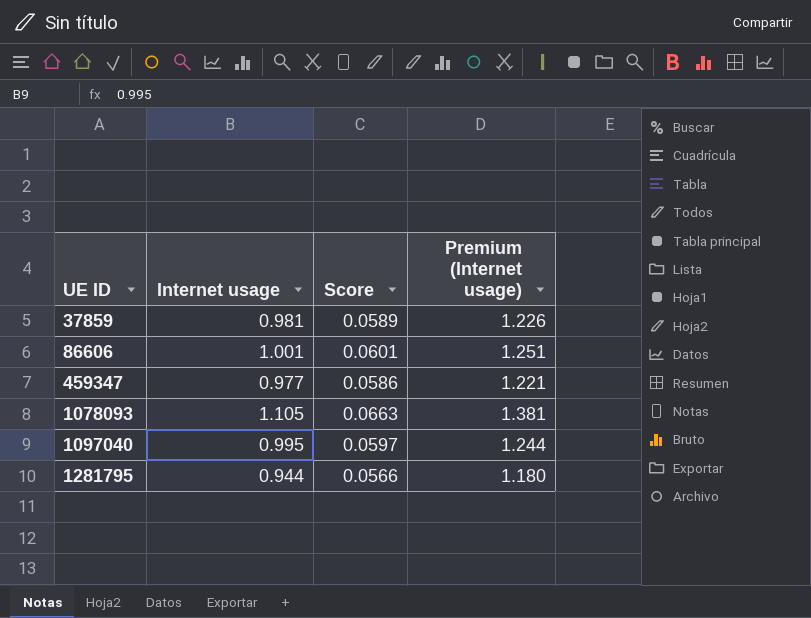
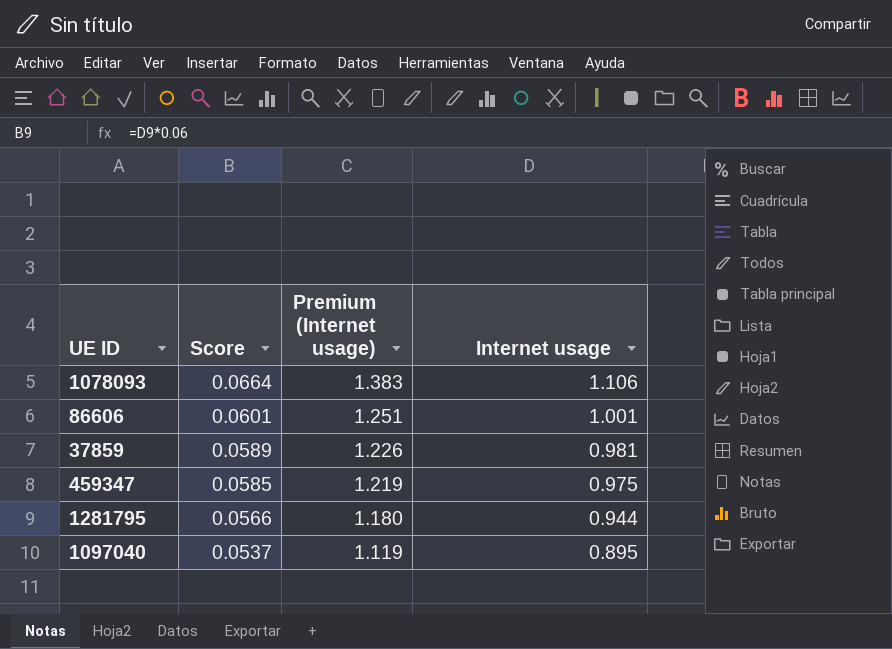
row order: UE ID ascending -> Score descending
column Internet usage | position: 2 -> 4
1078093 | Score: 0.0663 -> 0.0664
1078093 | Premium (Internet usage): 1.381 -> 1.383
1078093 | Internet usage: 1.105 -> 1.106
459347 | Score: 0.0586 -> 0.0585
459347 | Premium (Internet usage): 1.221 -> 1.219
459347 | Internet usage: 0.977 -> 0.975
1097040 | Score: 0.0597 -> 0.0537
1097040 | Premium (Internet usage): 1.244 -> 1.119
1097040 | Internet usage: 0.995 -> 0.895

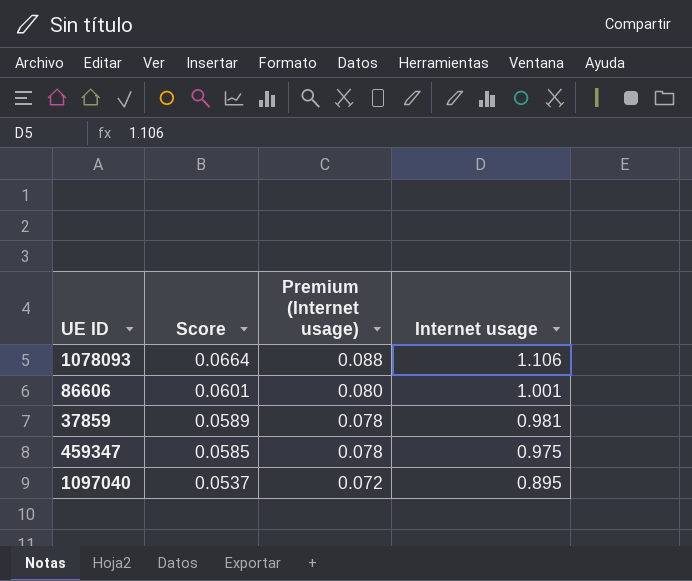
column Premium (Internet usage) | formula: [Internet usage] * 1.25 -> [Internet usage] * 0.08
row 1281795: 0.0566 | 1.180 | 0.944 -> none

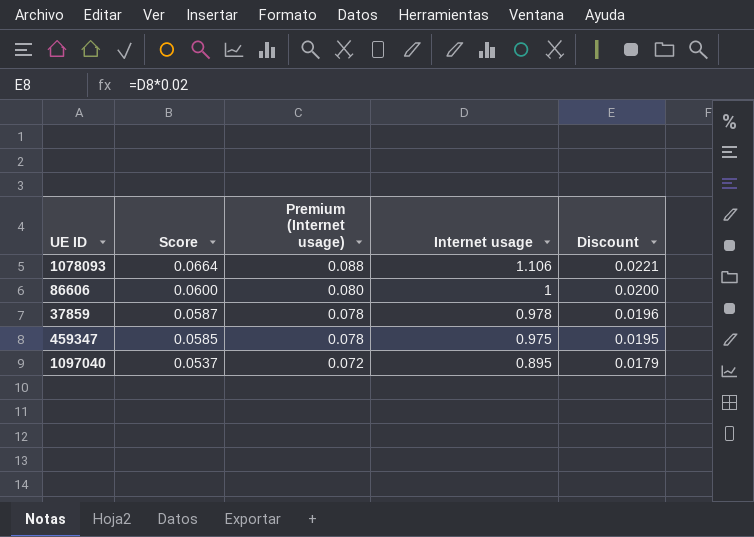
column Discount | formula: none -> [Internet usage] * 0.02
86606 | Score: 0.0601 -> 0.0600
86606 | Internet usage: 1.001 -> 1
37859 | Score: 0.0589 -> 0.0587
37859 | Internet usage: 0.981 -> 0.978

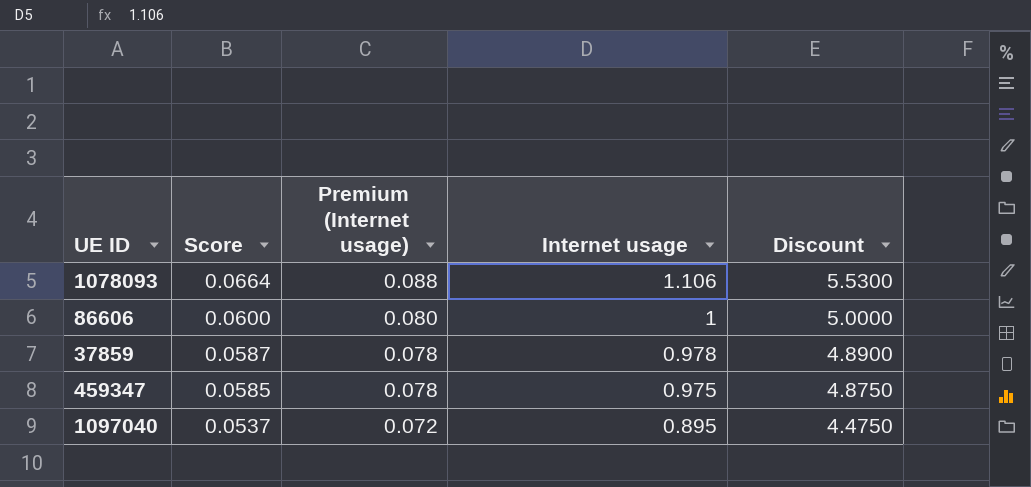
column Discount | formula: [Internet usage] * 0.02 -> [Internet usage] * 5

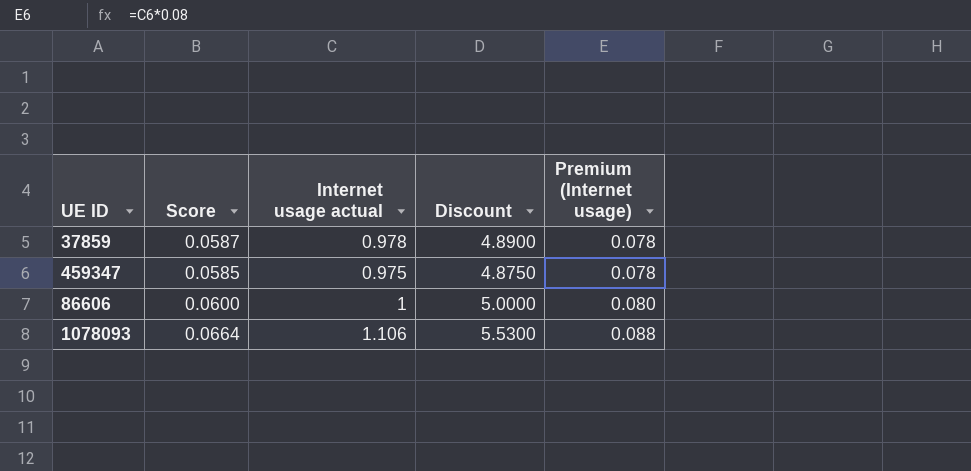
row order: Score descending -> Premium (Internet usage) ascending
column name: Internet usage -> Internet usage actual
column Premium (Internet usage) | position: 3 -> 5
row 1097040: 0.0537 | 0.072 | 0.895 | 4.4750 -> none

